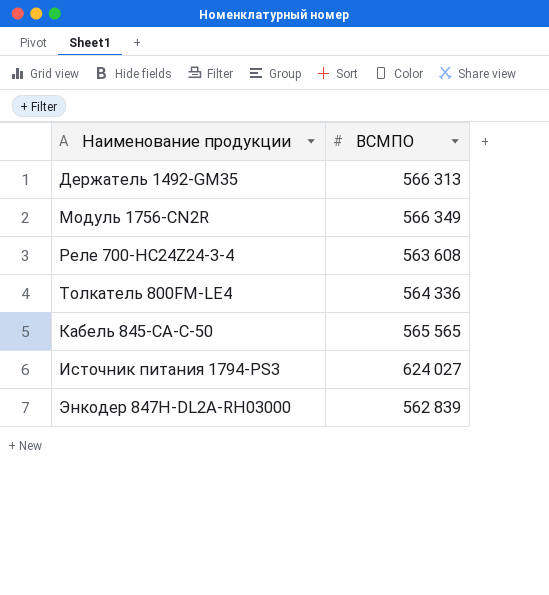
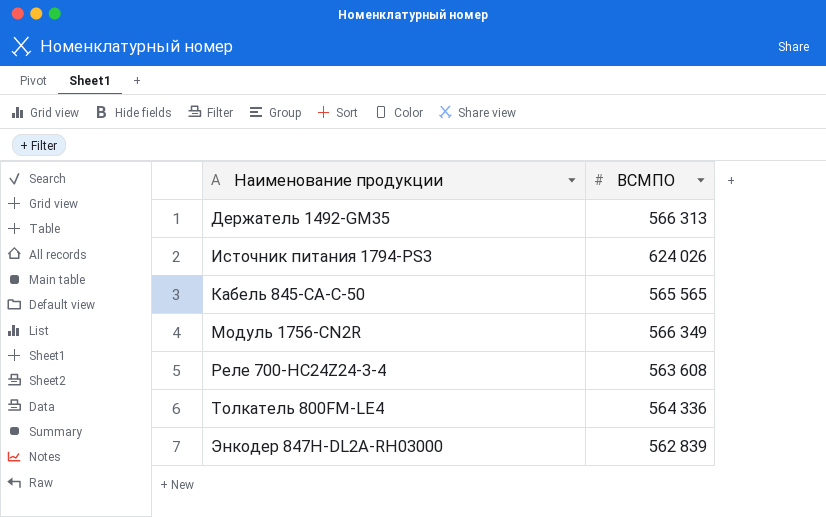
row order: none -> Наименование продукции ascending
Источник питания 1794-PS3 | ВСМПО: 624 027 -> 624 026

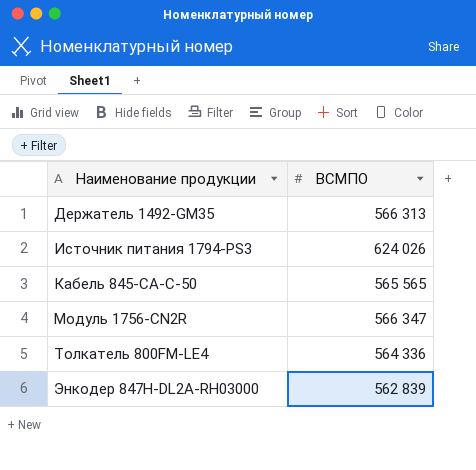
row Реле 700-HC24Z24-3-4: 563 608 -> none
Модуль 1756-CN2R | ВСМПО: 566 349 -> 566 347

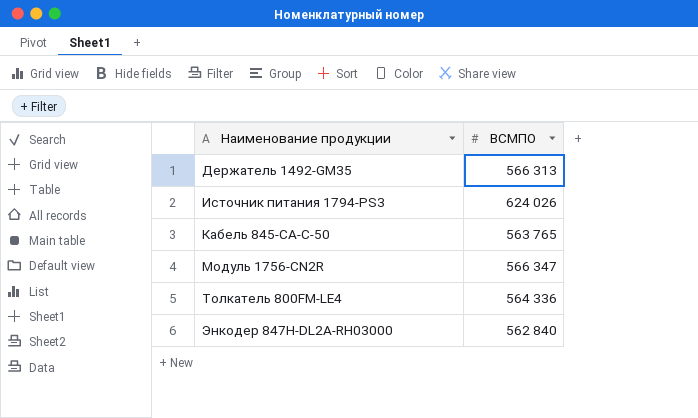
Кабель 845-СА-С-50 | ВСМПО: 565 565 -> 563 765
Энкодер 847H-DL2A-RH03000 | ВСМПО: 562 839 -> 562 840

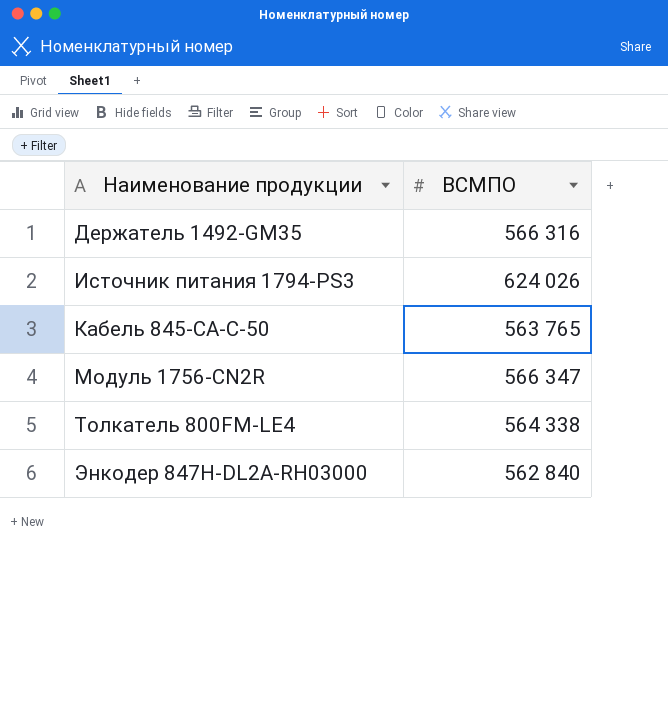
Держатель 1492-GM35 | ВСМПО: 566 313 -> 566 316
Толкатель 800FM-LE4 | ВСМПО: 564 336 -> 564 338

